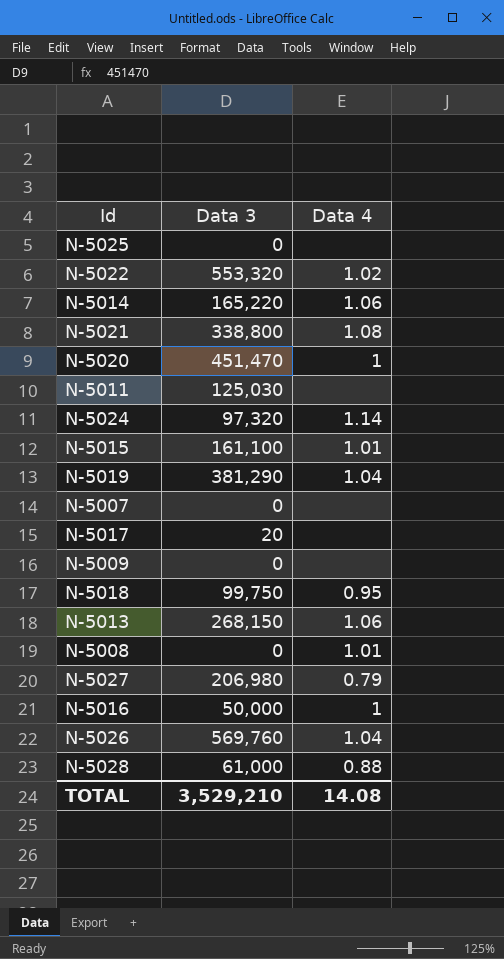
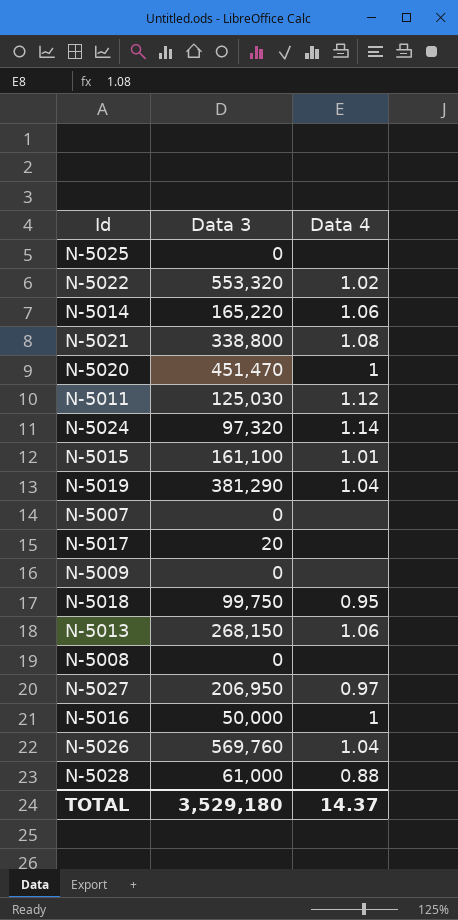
N-5011 | Data 4: none -> 1.12
N-5008 | Data 4: 1.01 -> none
N-5027 | Data 3: 206,980 -> 206,950
N-5027 | Data 4: 0.79 -> 0.97
TOTAL | Data 3: 3,529,210 -> 3,529,180
TOTAL | Data 4: 14.08 -> 14.37

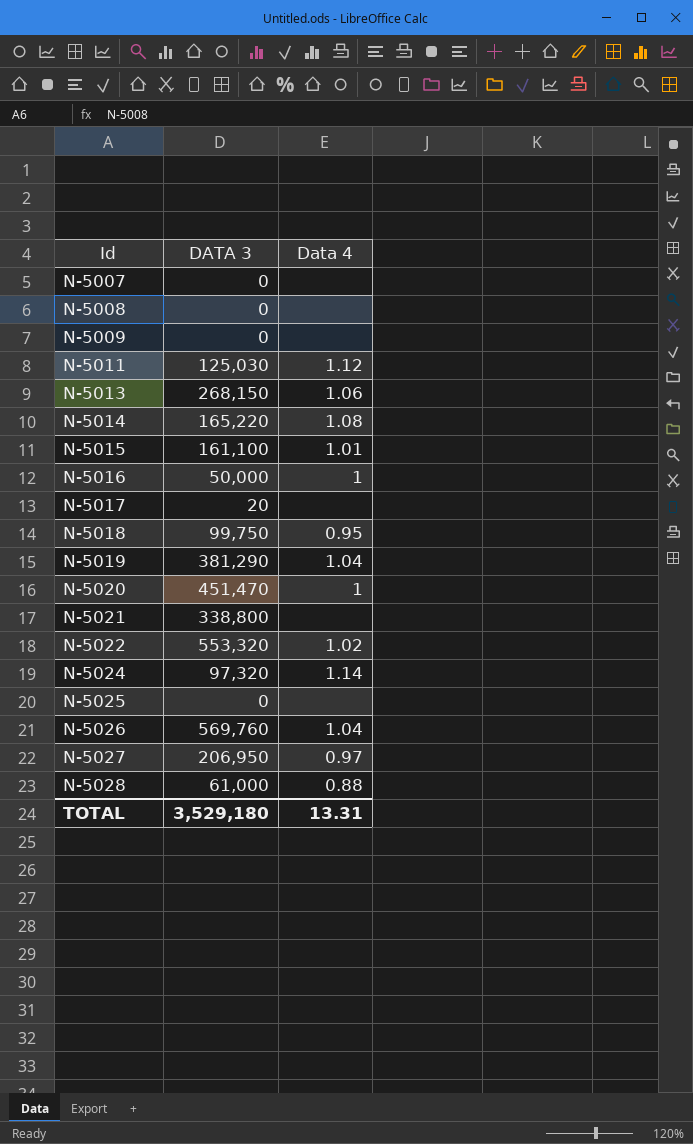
row order: none -> Id ascending
column name: Data 3 -> DATA 3
N-5014 | Data 4: 1.06 -> 1.08
N-5021 | Data 4: 1.08 -> none
TOTAL | Data 4: 14.37 -> 13.31

